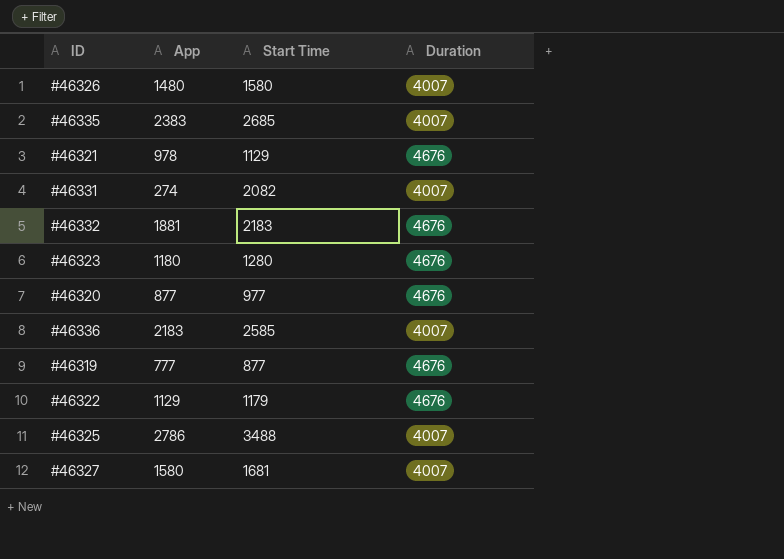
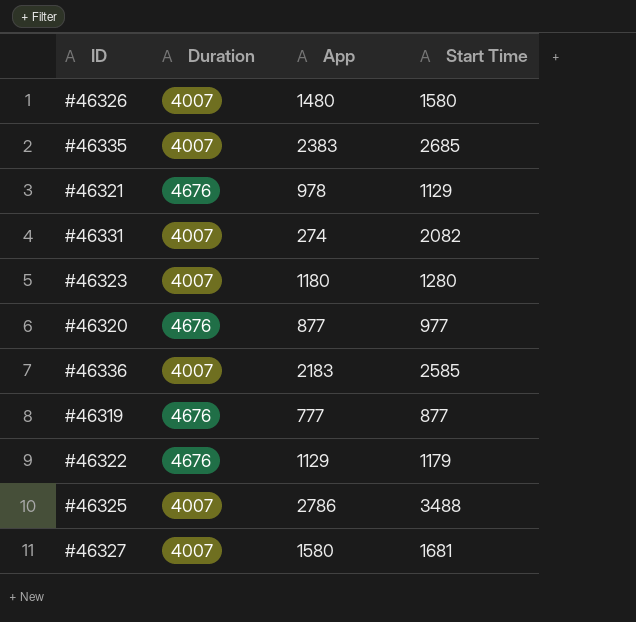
column Duration | position: 4 -> 2
row #46332: 1881 | 2183 | 4676 -> none
#46323 | Duration: 4676 -> 4007

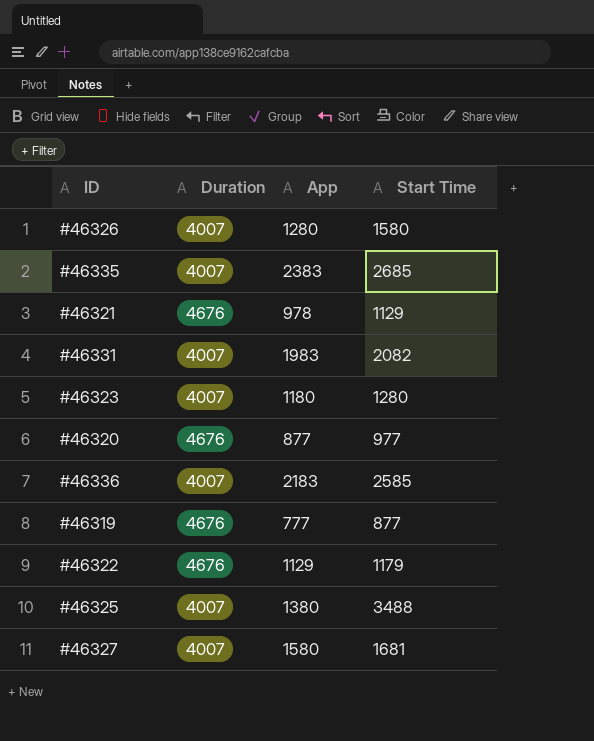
#46326 | App: 1480 -> 1280
#46331 | App: 274 -> 1983
#46325 | App: 2786 -> 1380

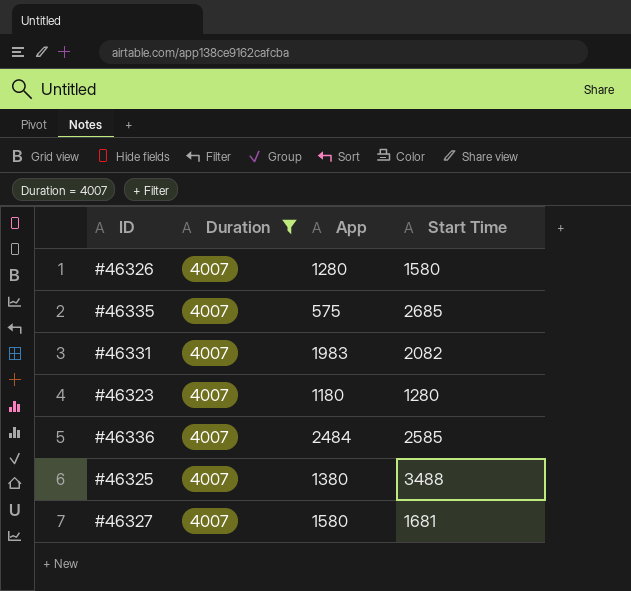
filter: none -> Duration = 4007
#46335 | App: 2383 -> 575
#46336 | App: 2183 -> 2484

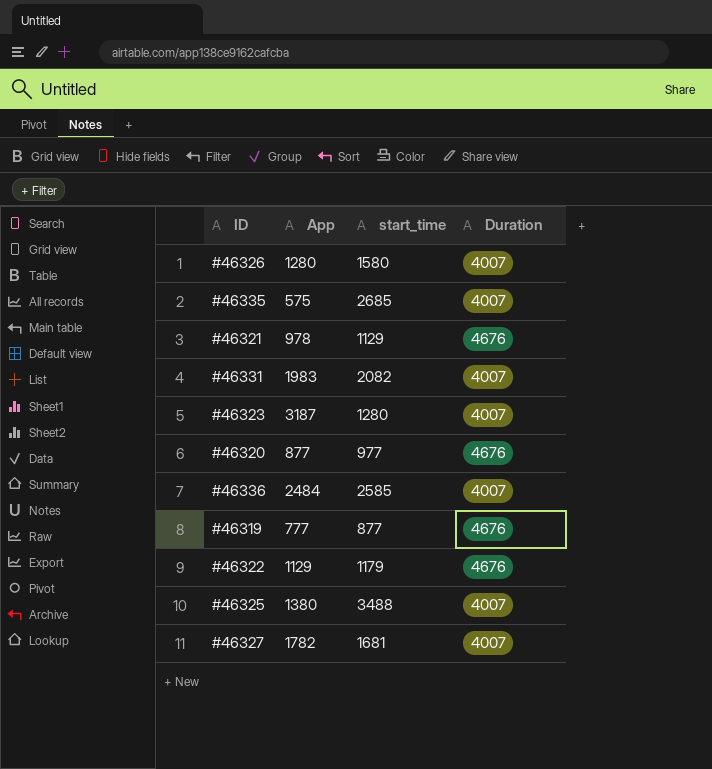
filter: Duration = 4007 -> none
column name: Start Time -> start_time
column Duration | position: 2 -> 4
#46323 | App: 1180 -> 3187
#46327 | App: 1580 -> 1782

